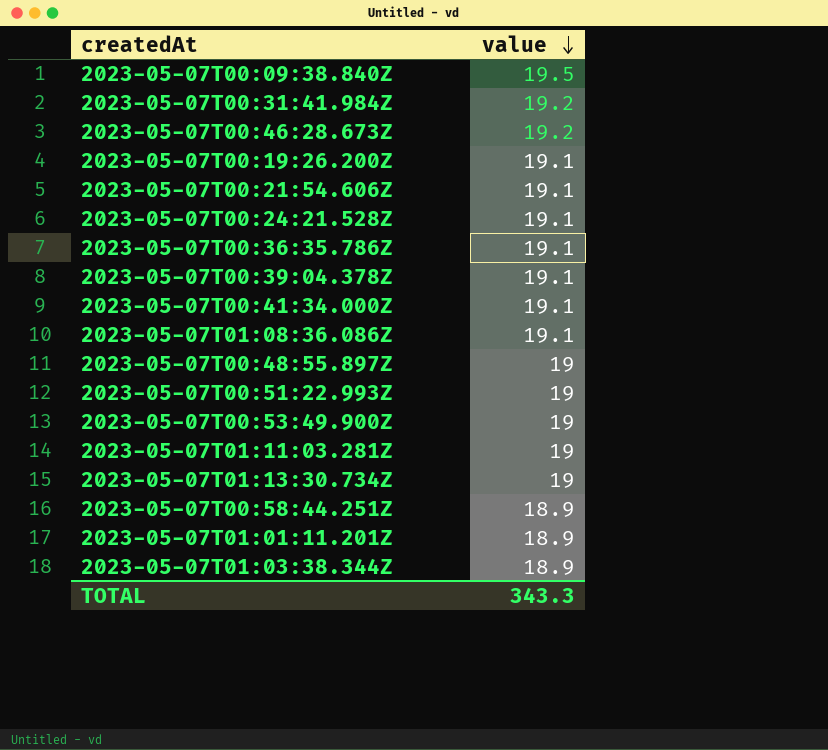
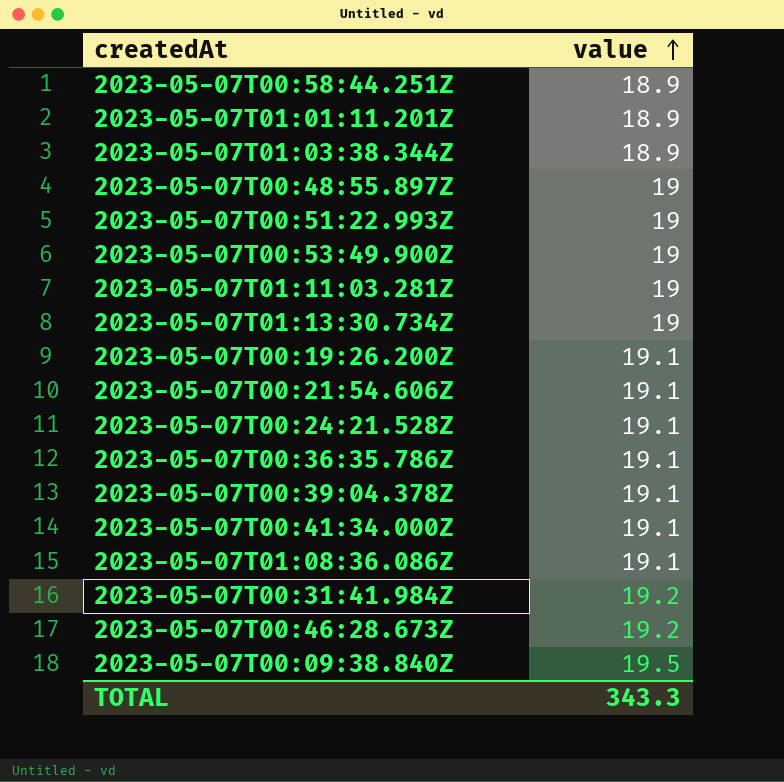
row order: value descending -> value ascending

